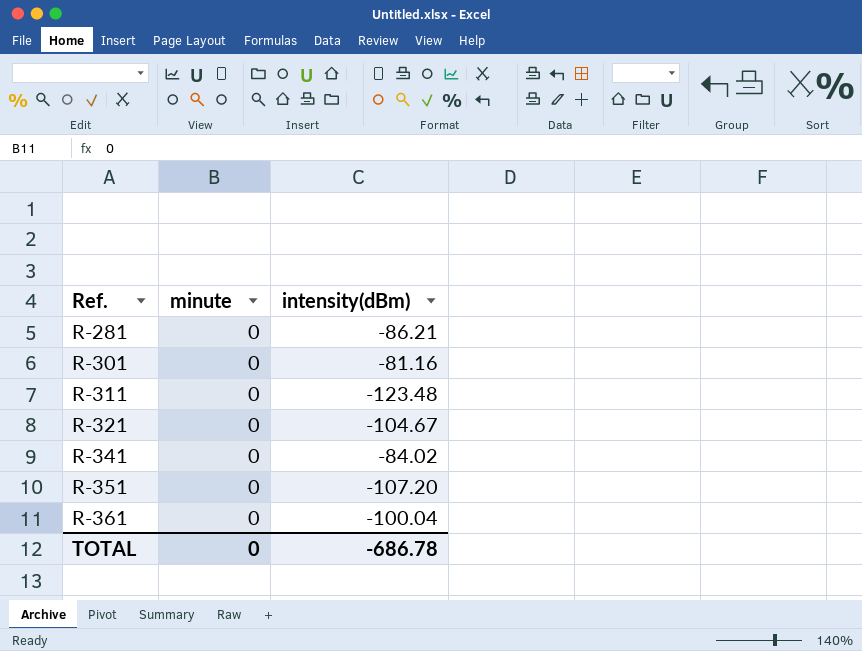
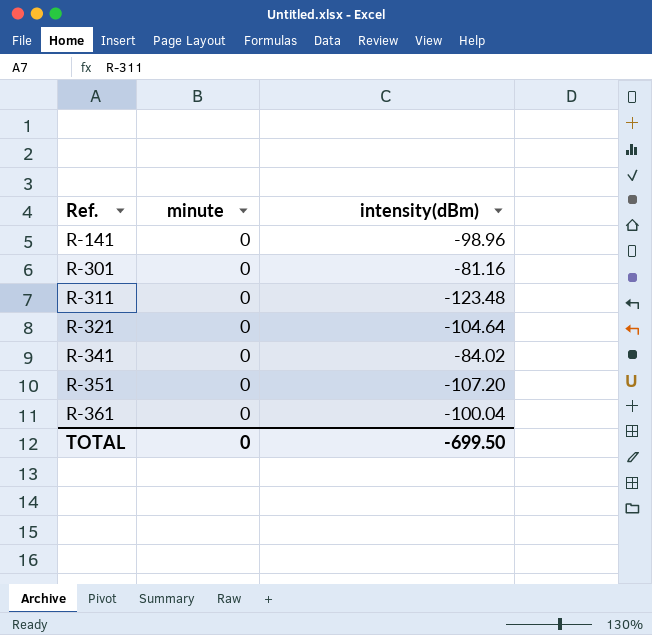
row R-281: 0 | -86.21 -> none
row R-141: none -> 0 | -98.96
R-321 | intensity(dBm): -104.67 -> -104.64
TOTAL | intensity(dBm): -686.78 -> -699.50

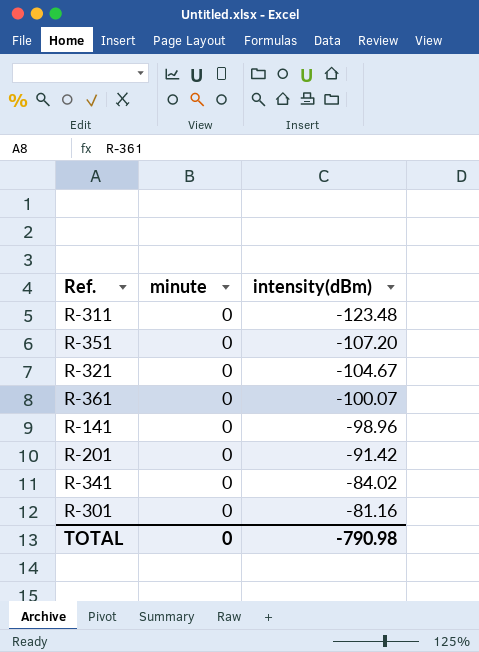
row order: Ref. ascending -> intensity(dBm) ascending
R-321 | intensity(dBm): -104.64 -> -104.67
R-361 | intensity(dBm): -100.04 -> -100.07
row R-201: none -> 0 | -91.42
TOTAL | intensity(dBm): -699.50 -> -790.98

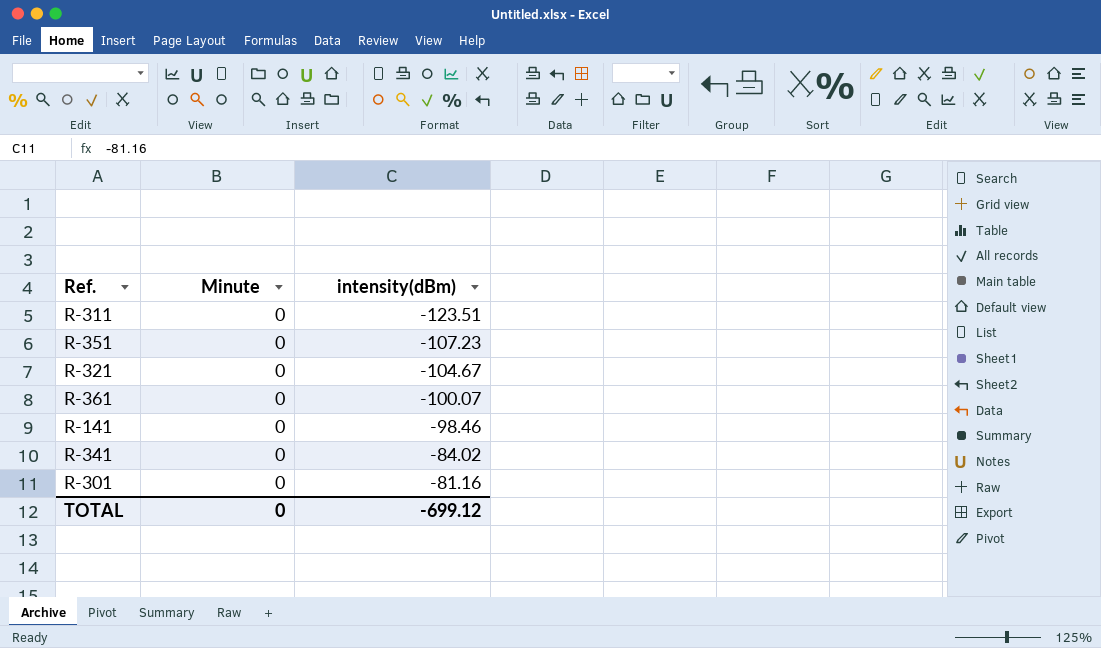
column name: minute -> Minute
row R-201: 0 | -91.42 -> none
R-311 | intensity(dBm): -123.48 -> -123.51
R-351 | intensity(dBm): -107.20 -> -107.23
R-141 | intensity(dBm): -98.96 -> -98.46
TOTAL | intensity(dBm): -790.98 -> -699.12

